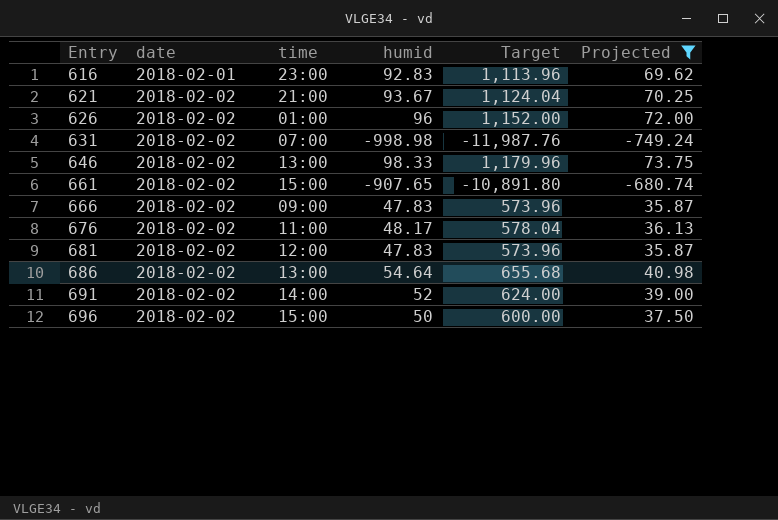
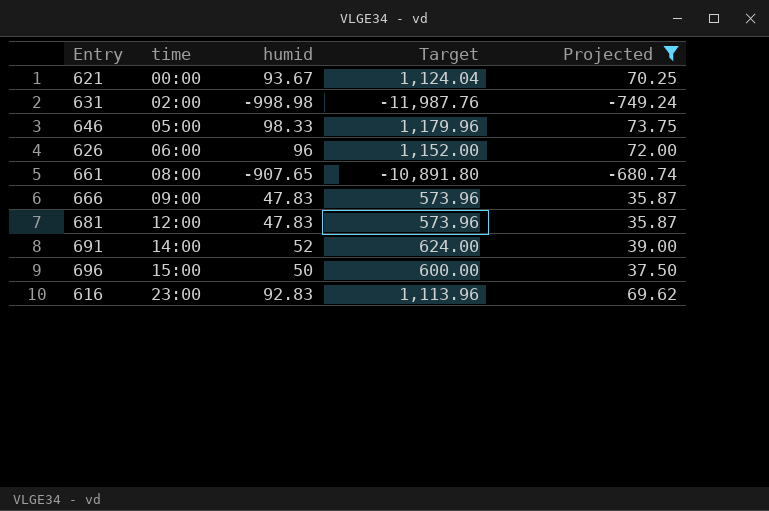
row order: Entry ascending -> time ascending
column date | position: 2 -> none
row 676: 2018-02-02 | 11:00 | 48.17 | 578.04 | 36.13 -> none
row 686: 2018-02-02 | 13:00 | 54.64 | 655.68 | 40.98 -> none
621 | time: 21:00 -> 00:00
631 | time: 07:00 -> 02:00
646 | time: 13:00 -> 05:00
626 | time: 01:00 -> 06:00
661 | time: 15:00 -> 08:00

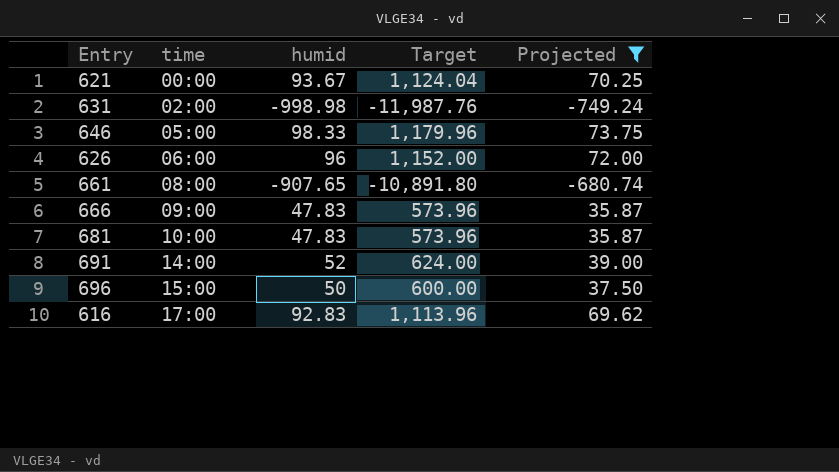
681 | time: 12:00 -> 10:00
616 | time: 23:00 -> 17:00

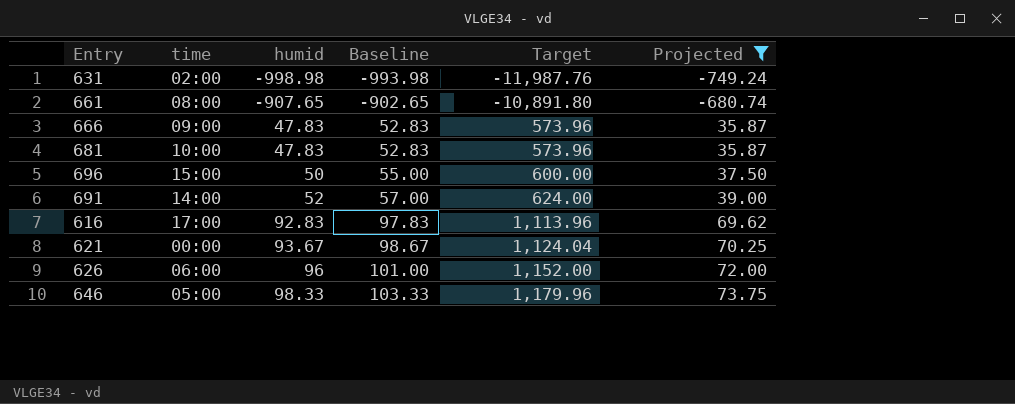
row order: time ascending -> humid ascending
column Baseline | formula: none -> [humid] + 5

